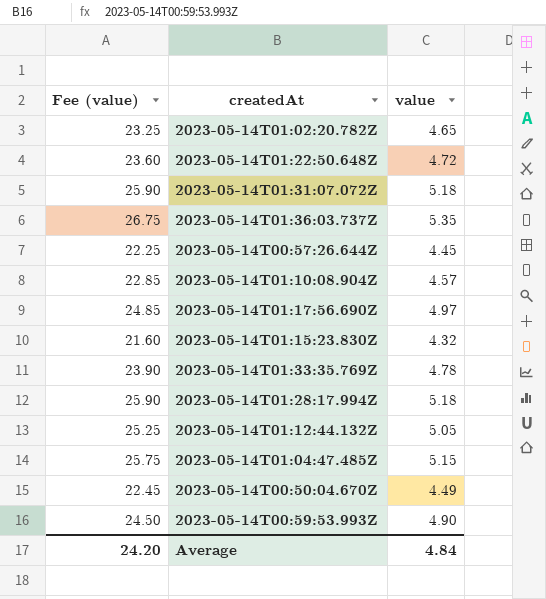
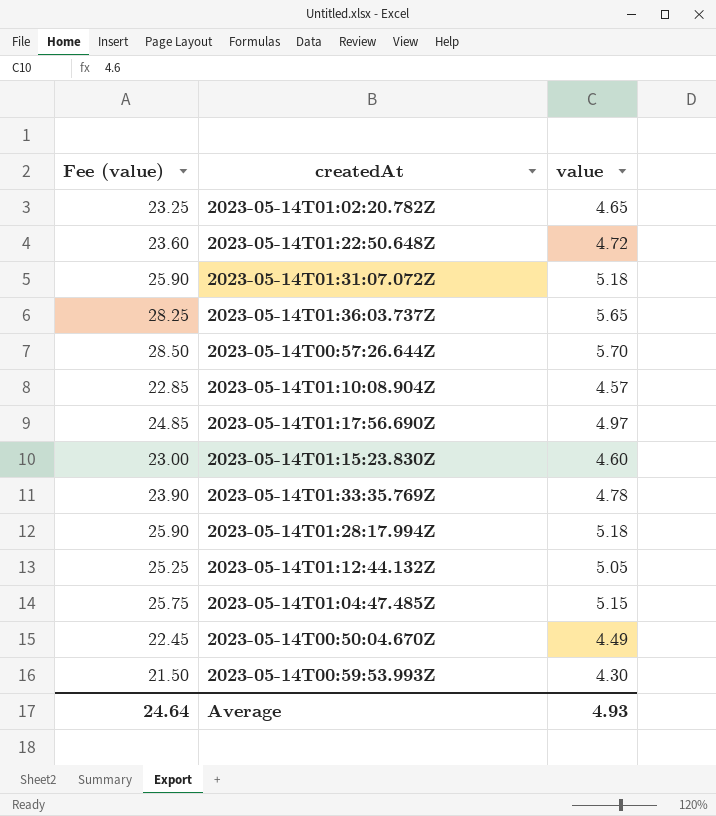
2023-05-14T01:36:03.737Z | Fee (value): 26.75 -> 28.25
2023-05-14T01:36:03.737Z | value: 5.35 -> 5.65
2023-05-14T00:57:26.644Z | Fee (value): 22.25 -> 28.50
2023-05-14T00:57:26.644Z | value: 4.45 -> 5.70
2023-05-14T01:15:23.830Z | Fee (value): 21.60 -> 23.00
2023-05-14T01:15:23.830Z | value: 4.32 -> 4.60
2023-05-14T00:59:53.993Z | Fee (value): 24.50 -> 21.50
2023-05-14T00:59:53.993Z | value: 4.90 -> 4.30
Average | Fee (value): 24.20 -> 24.64
Average | value: 4.84 -> 4.93

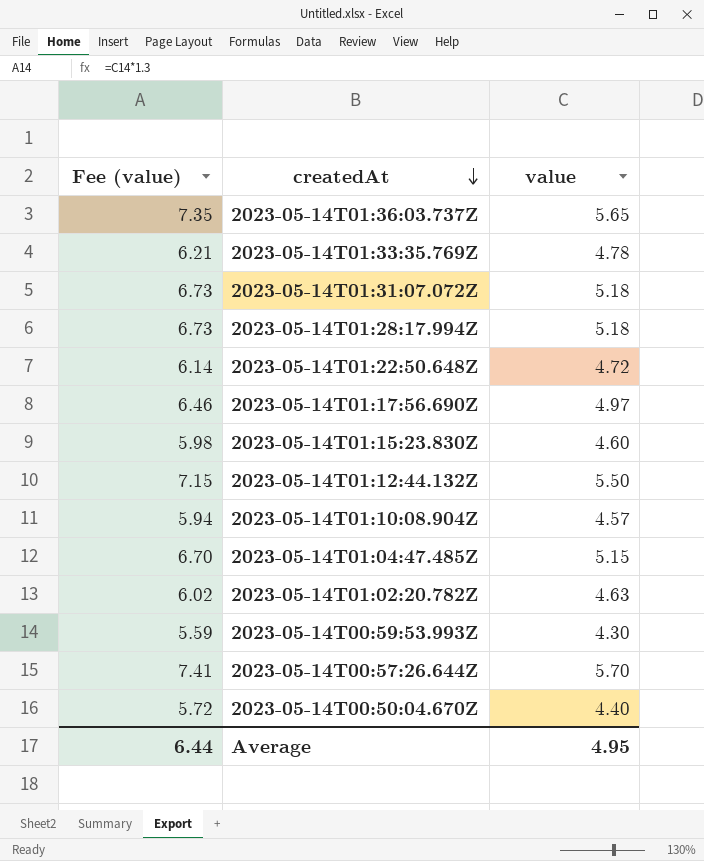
row order: none -> createdAt descending
column Fee (value) | formula: [value] * 5 -> [value] * 1.3
2023-05-14T01:12:44.132Z | value: 5.05 -> 5.50
2023-05-14T01:02:20.782Z | value: 4.65 -> 4.63
2023-05-14T00:50:04.670Z | value: 4.49 -> 4.40
Average | Fee (value): 24.64 -> 6.44
Average | value: 4.93 -> 4.95

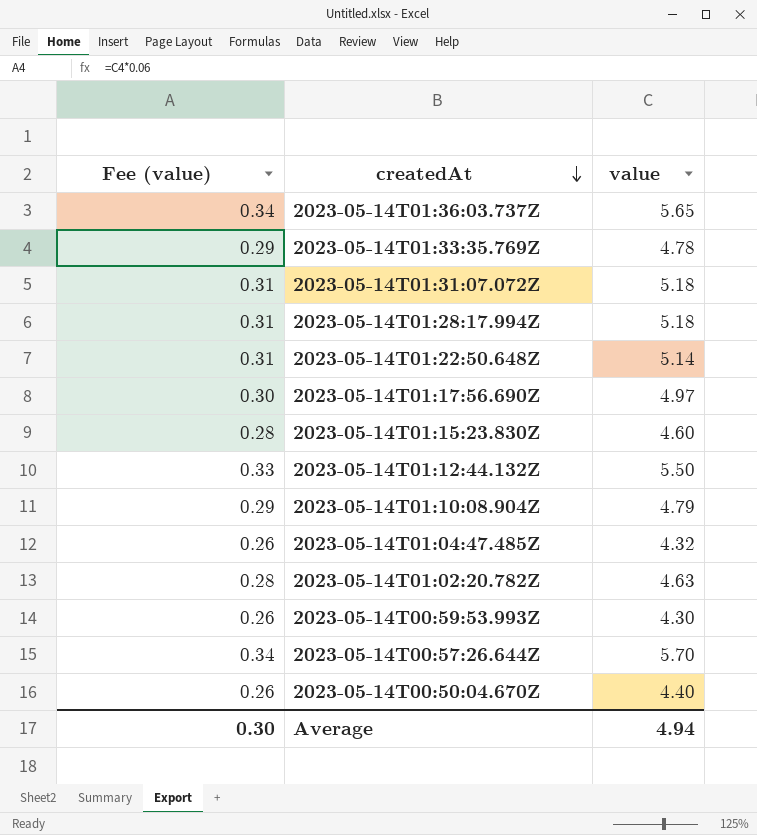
column Fee (value) | formula: [value] * 1.3 -> [value] * 0.06
2023-05-14T01:22:50.648Z | value: 4.72 -> 5.14
2023-05-14T01:10:08.904Z | value: 4.57 -> 4.79
2023-05-14T01:04:47.485Z | value: 5.15 -> 4.32
Average | Fee (value): 6.44 -> 0.30
Average | value: 4.95 -> 4.94

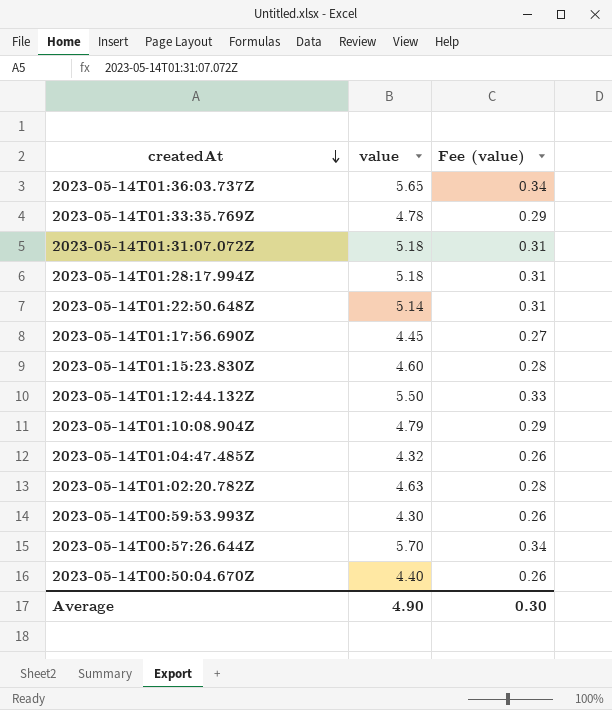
column Fee (value) | position: 1 -> 3
2023-05-14T01:17:56.690Z | value: 4.97 -> 4.45
2023-05-14T01:17:56.690Z | Fee (value): 0.30 -> 0.27
Average | value: 4.94 -> 4.90

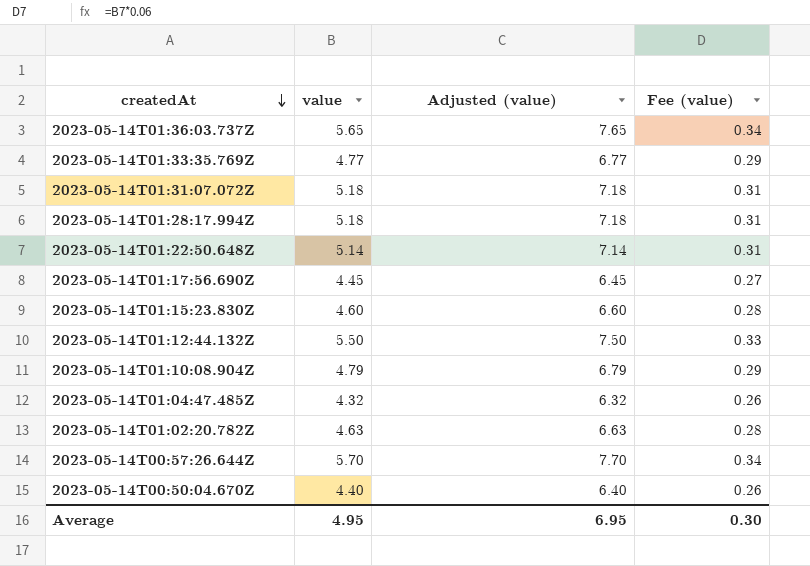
column Adjusted (value) | formula: none -> [value] + 2
row 2023-05-14T00:59:53.993Z: 4.30 | 0.26 -> none
2023-05-14T01:33:35.769Z | value: 4.78 -> 4.77
Average | value: 4.90 -> 4.95

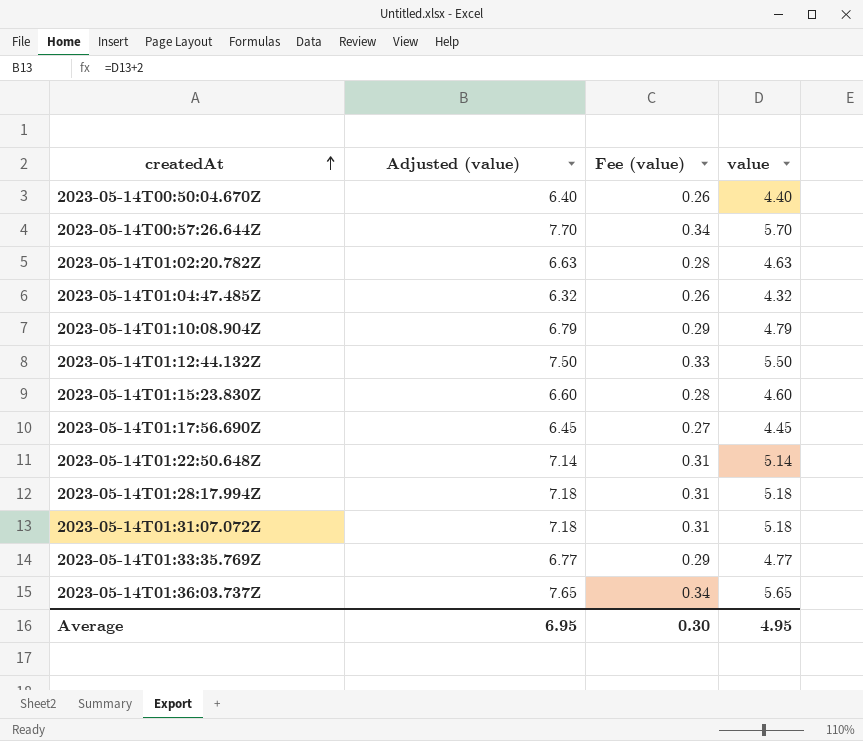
row order: createdAt descending -> createdAt ascending
column value | position: 2 -> 4

